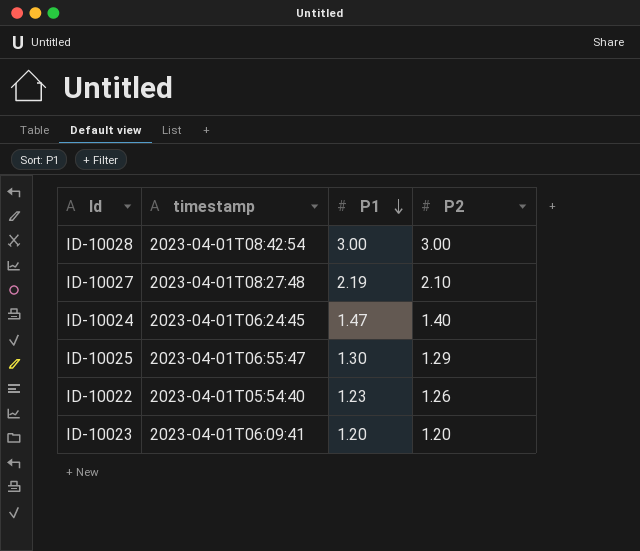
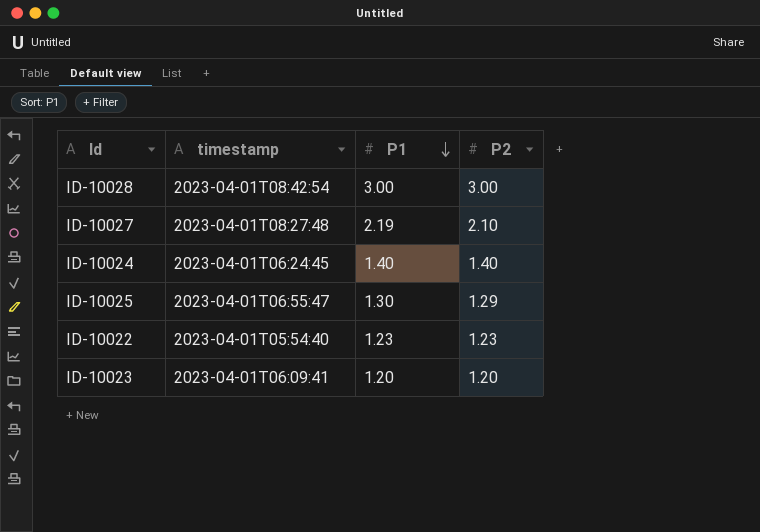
ID-10024 | P1: 1.47 -> 1.40
ID-10022 | P2: 1.26 -> 1.23

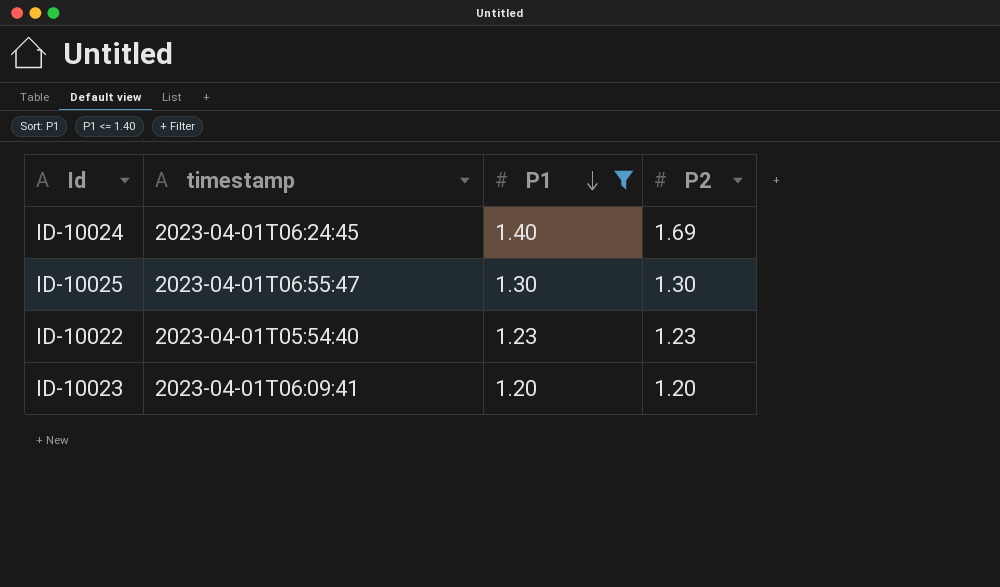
filter: none -> P1 <= 1.40
ID-10024 | P2: 1.40 -> 1.69
ID-10025 | P2: 1.29 -> 1.30

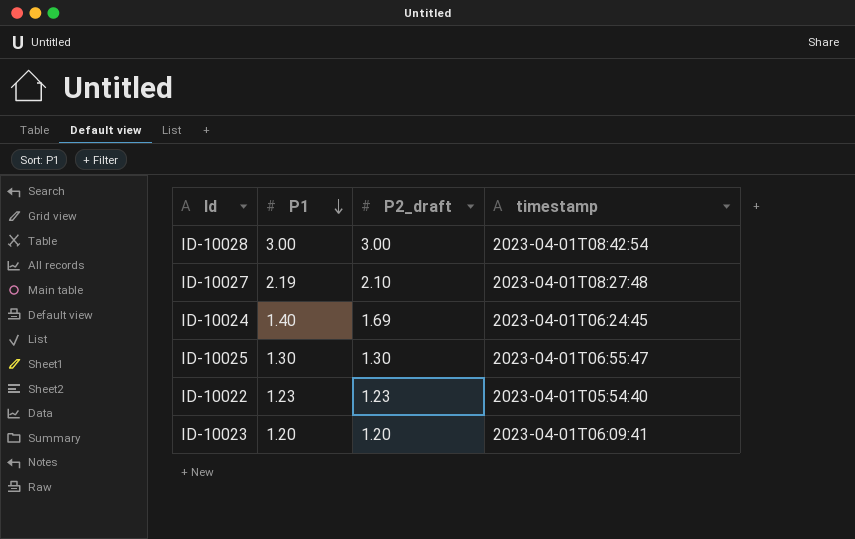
filter: P1 <= 1.40 -> none
column name: P2 -> P2_draft
column timestamp | position: 2 -> 4

